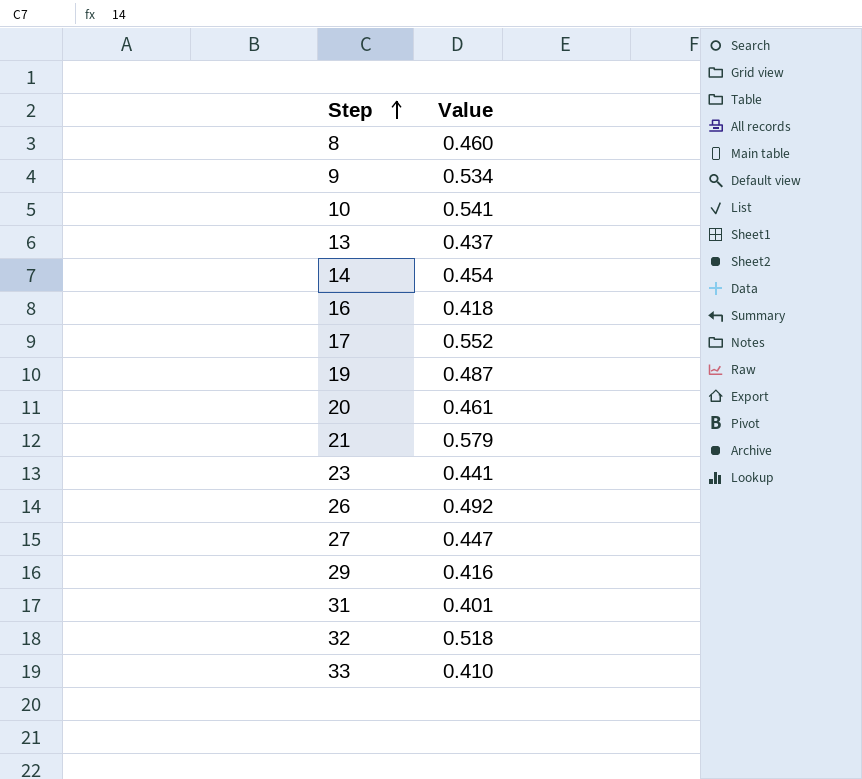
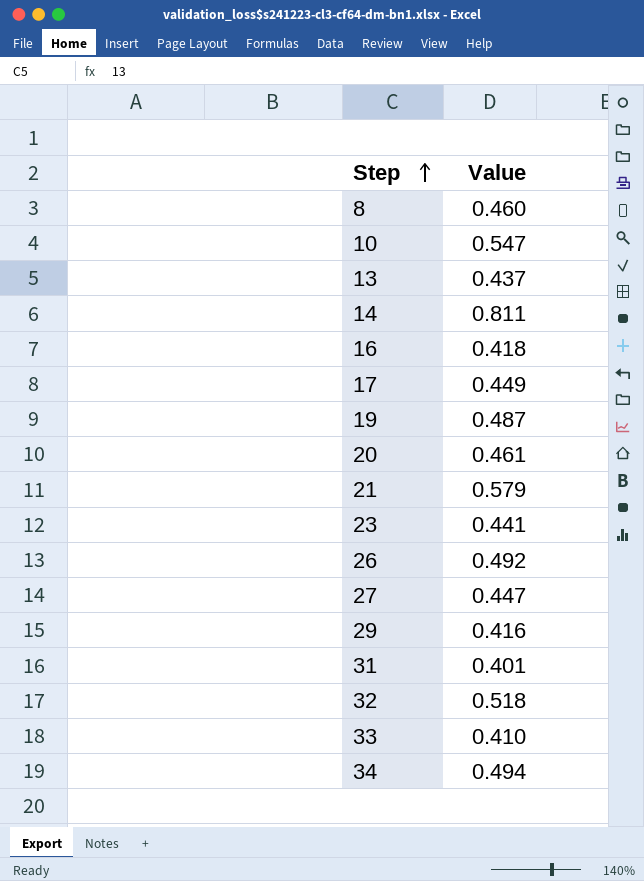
row 9: 0.534 -> none
10 | Value: 0.541 -> 0.547
14 | Value: 0.454 -> 0.811
17 | Value: 0.552 -> 0.449
row 34: none -> 0.494

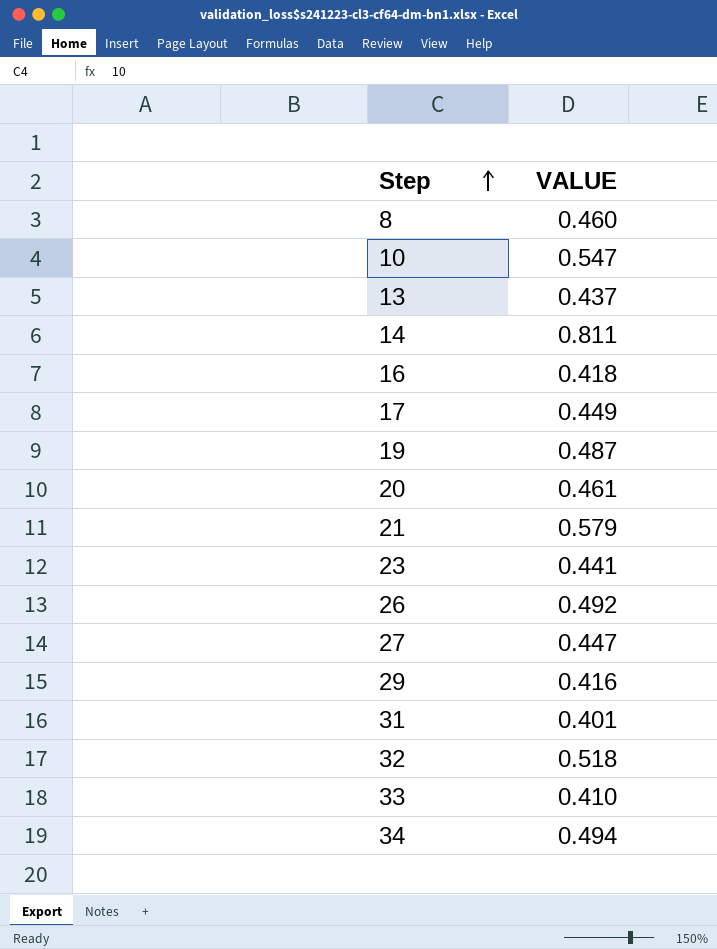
column name: Value -> VALUE

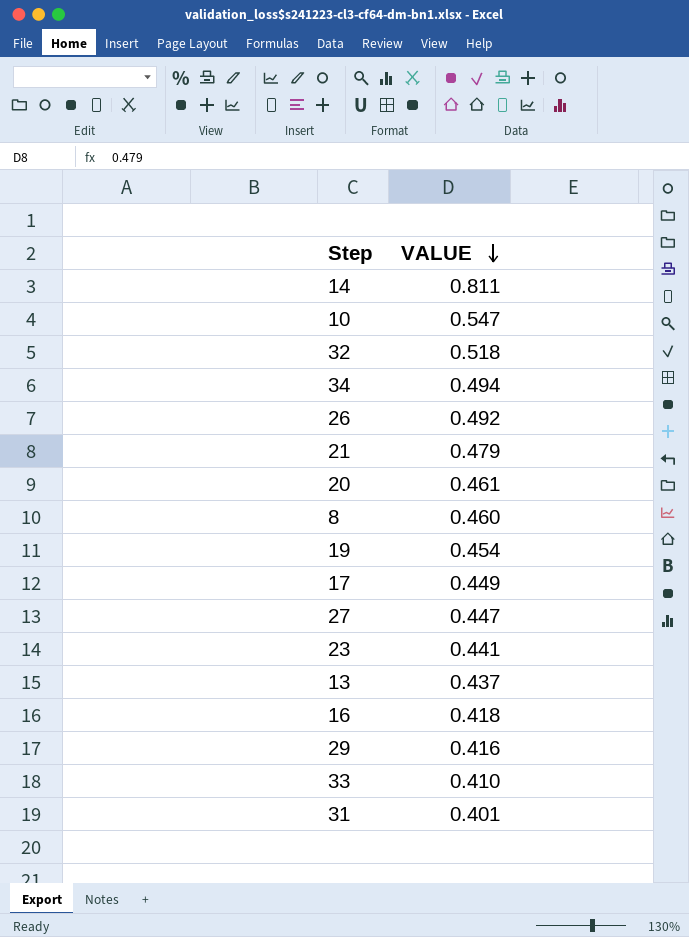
row order: Step ascending -> VALUE descending
21 | VALUE: 0.579 -> 0.479
19 | VALUE: 0.487 -> 0.454

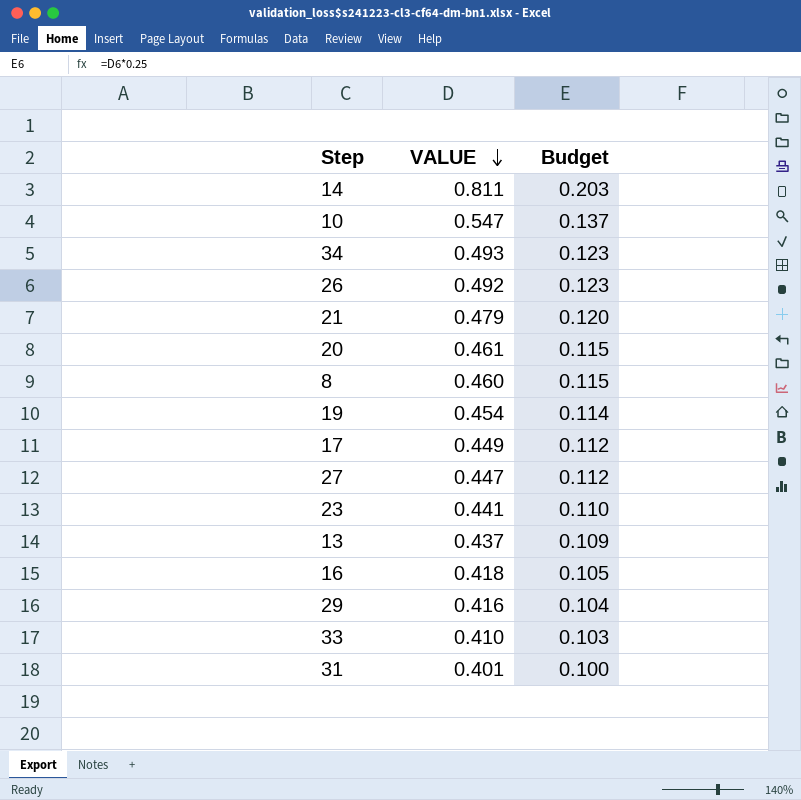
column Budget | formula: none -> [VALUE] * 0.25
row 32: 0.518 -> none
34 | VALUE: 0.494 -> 0.493

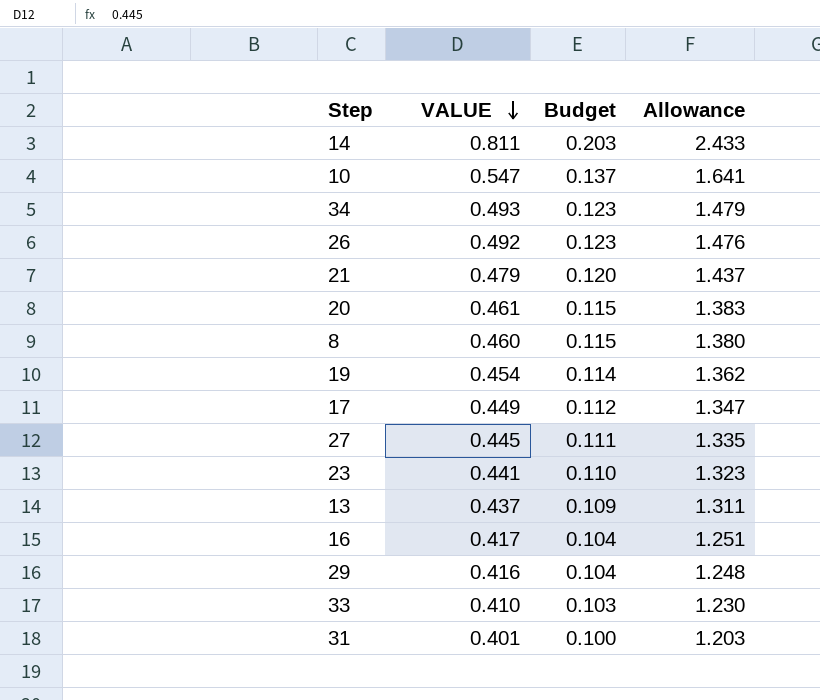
column Allowance | formula: none -> [VALUE] * 3
27 | VALUE: 0.447 -> 0.445
27 | Budget: 0.112 -> 0.111
16 | VALUE: 0.418 -> 0.417
16 | Budget: 0.105 -> 0.104

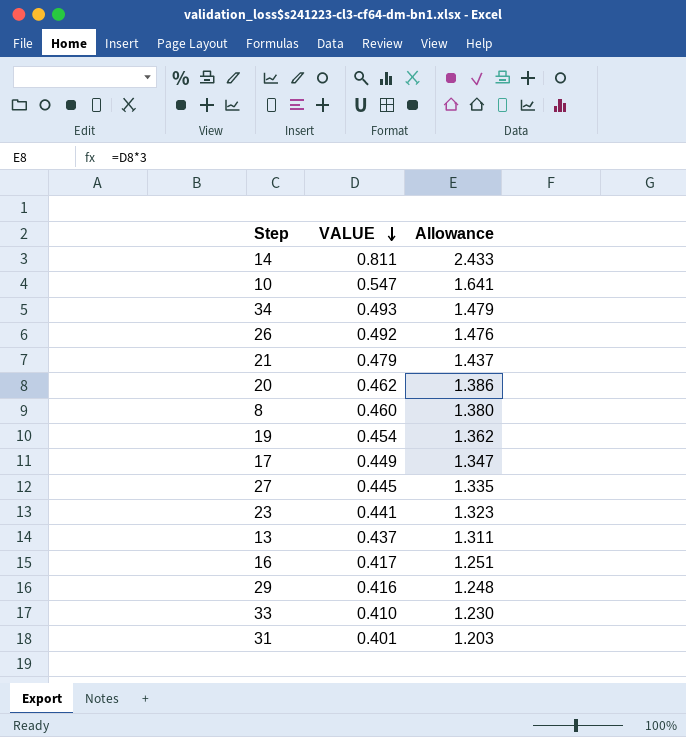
column Budget | formula: [VALUE] * 0.25 -> none
20 | VALUE: 0.461 -> 0.462
20 | Allowance: 1.383 -> 1.386

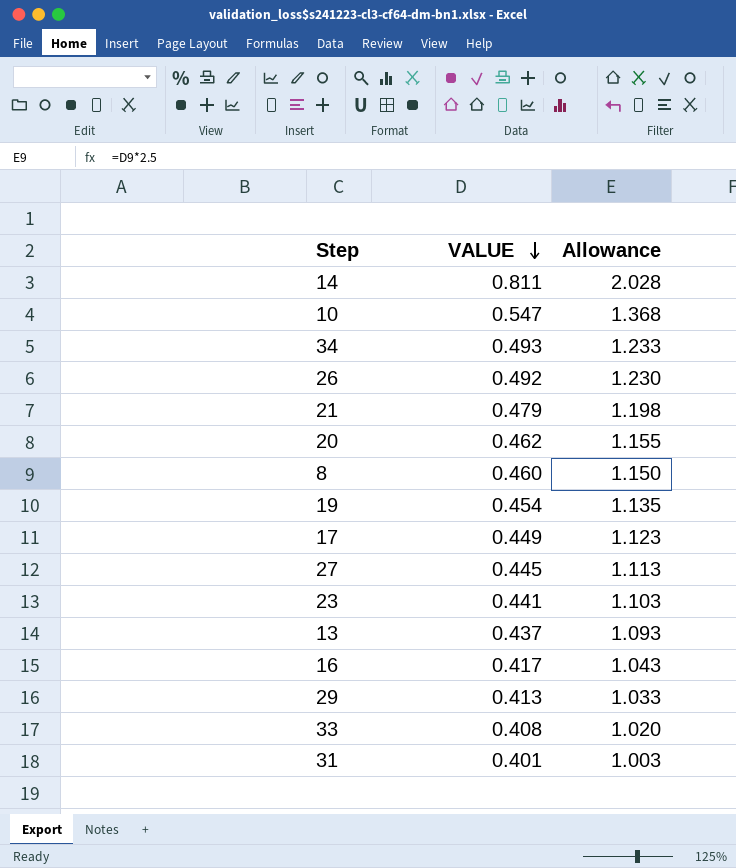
column Allowance | formula: [VALUE] * 3 -> [VALUE] * 2.5
29 | VALUE: 0.416 -> 0.413
33 | VALUE: 0.410 -> 0.408

